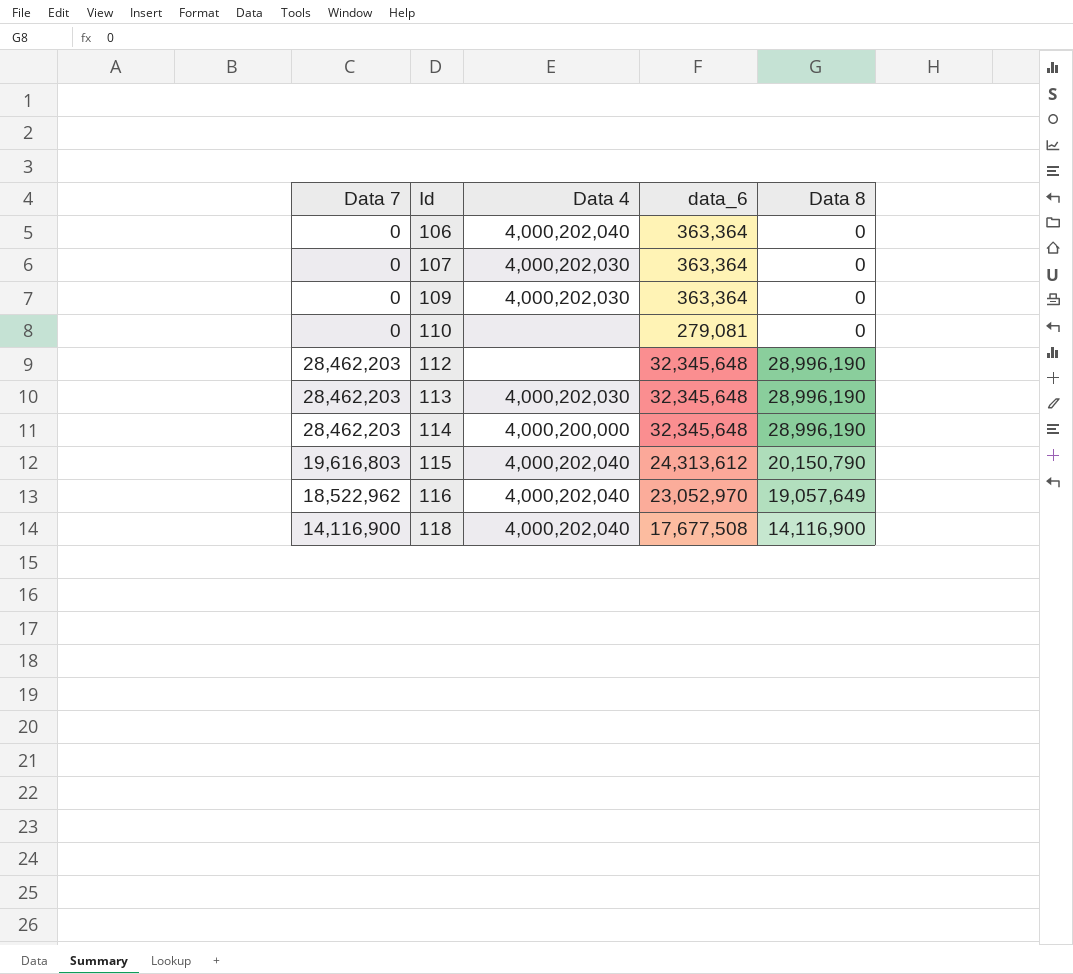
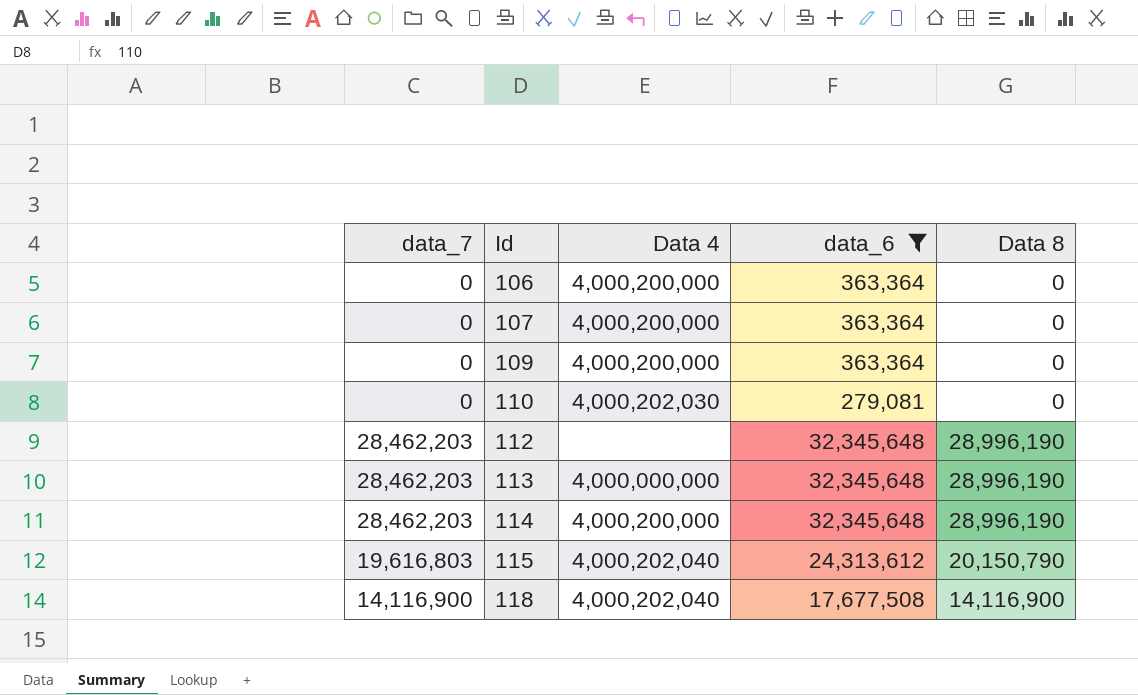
filter: none -> data_6 != 23,052,970
column name: Data 7 -> data_7
106 | Data 4: 4,000,202,040 -> 4,000,200,000
107 | Data 4: 4,000,202,030 -> 4,000,200,000
109 | Data 4: 4,000,202,030 -> 4,000,200,000
110 | Data 4: none -> 4,000,202,030
113 | Data 4: 4,000,202,030 -> 4,000,000,000

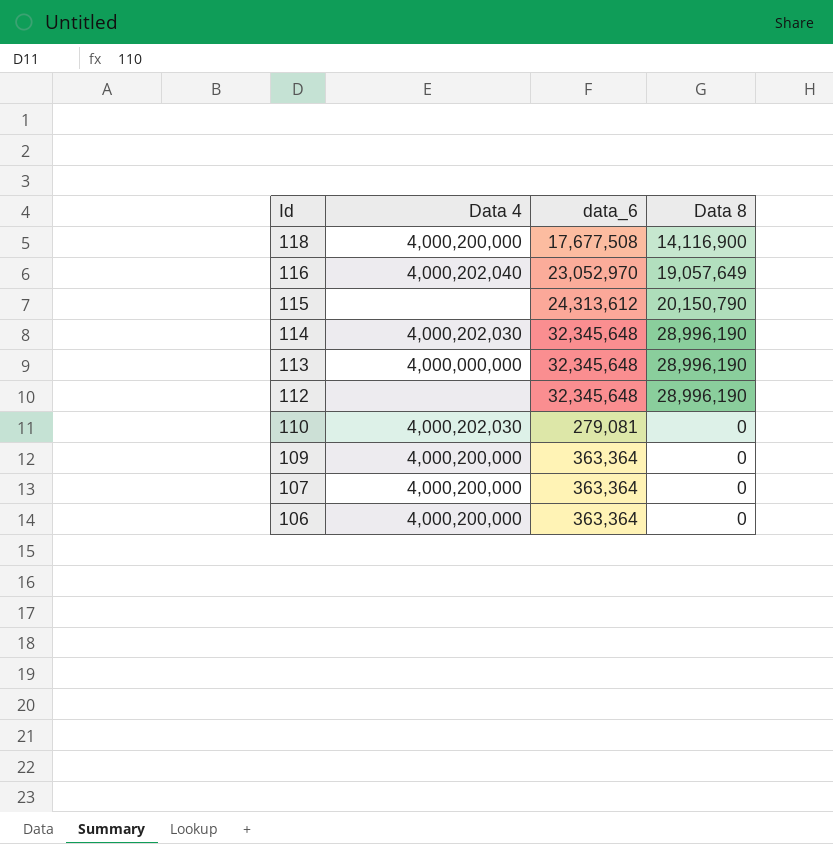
filter: data_6 != 23,052,970 -> none
row order: Id ascending -> Id descending
column data_7 | position: 1 -> none
118 | Data 4: 4,000,202,040 -> 4,000,200,000
115 | Data 4: 4,000,202,040 -> none
114 | Data 4: 4,000,200,000 -> 4,000,202,030

